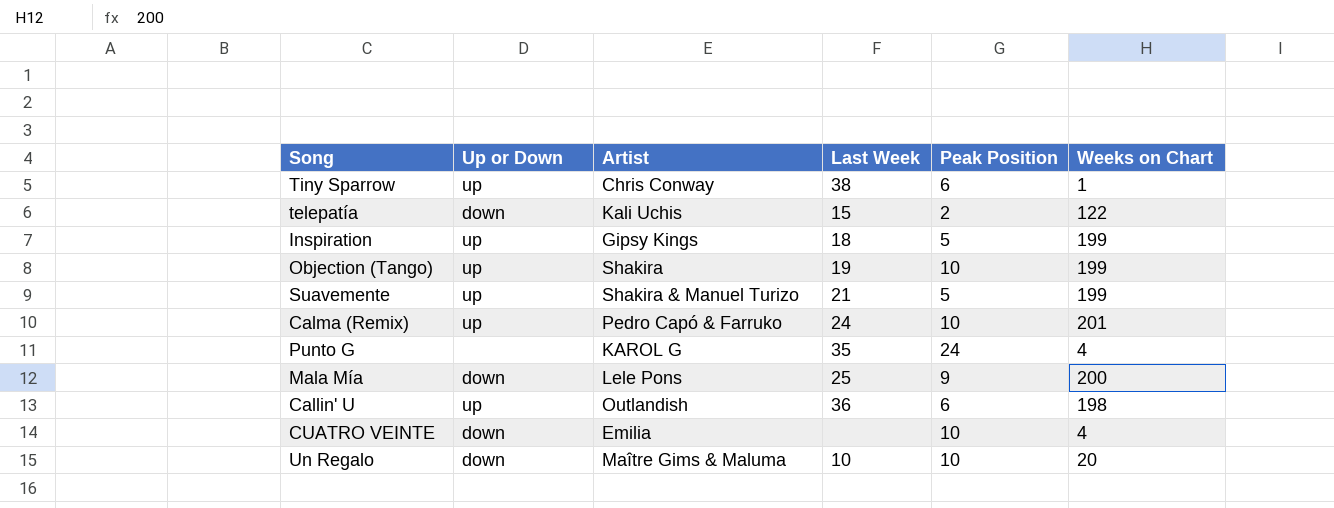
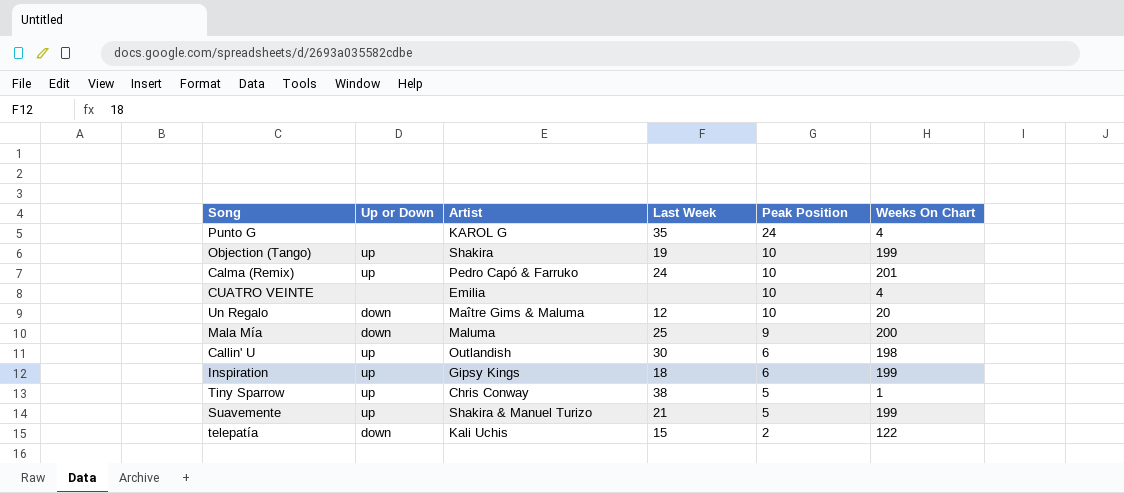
row order: none -> Peak Position descending
column name: Weeks on Chart -> Weeks On Chart
CUATRO VEINTE | Up or Down: down -> none
Un Regalo | Last Week: 10 -> 12
Mala Mía | Artist: Lele Pons -> Maluma
Callin' U | Last Week: 36 -> 30
Inspiration | Peak Position: 5 -> 6
Tiny Sparrow | Peak Position: 6 -> 5

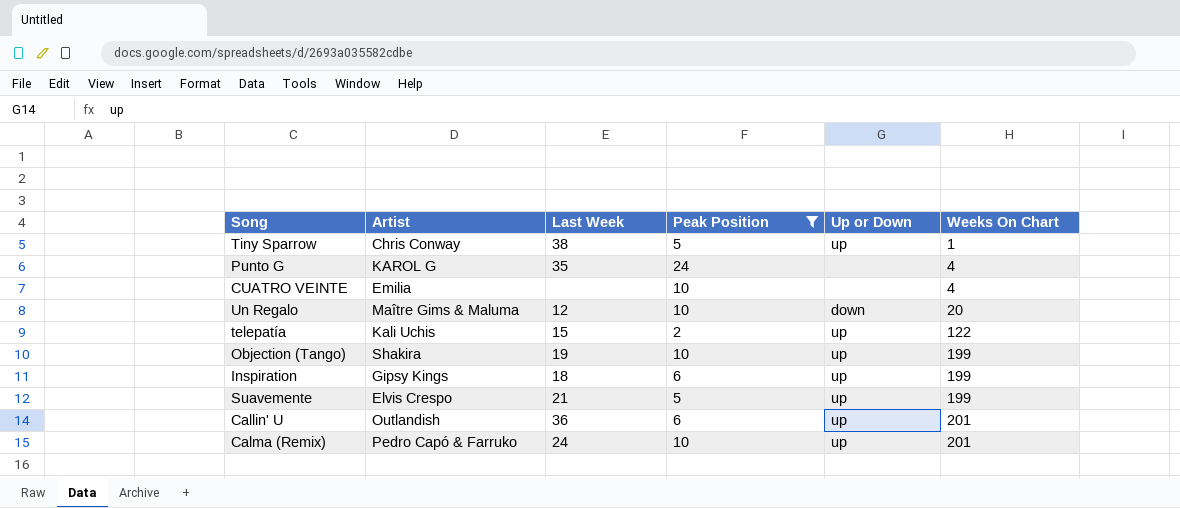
filter: none -> Peak Position != 9
row order: Peak Position descending -> Weeks On Chart ascending
column Up or Down | position: 2 -> 5
telepatía | Up or Down: down -> up
Suavemente | Artist: Shakira & Manuel Turizo -> Elvis Crespo
Callin' U | Last Week: 30 -> 36
Callin' U | Weeks On Chart: 198 -> 201

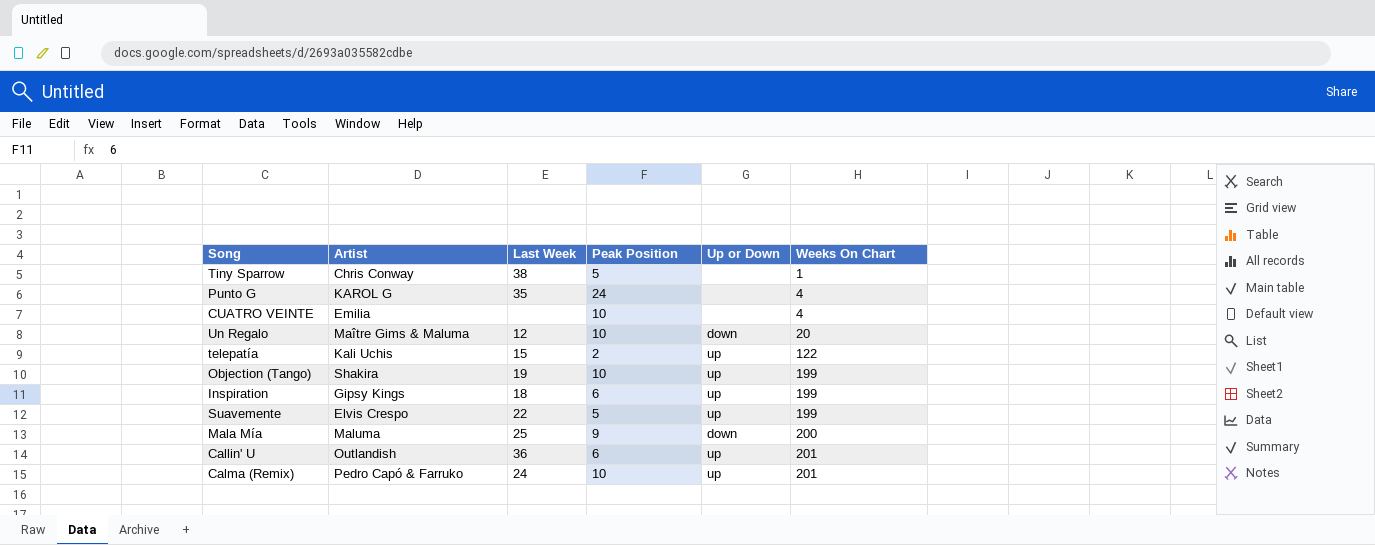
filter: Peak Position != 9 -> none
Tiny Sparrow | Up or Down: up -> none
Suavemente | Last Week: 21 -> 22

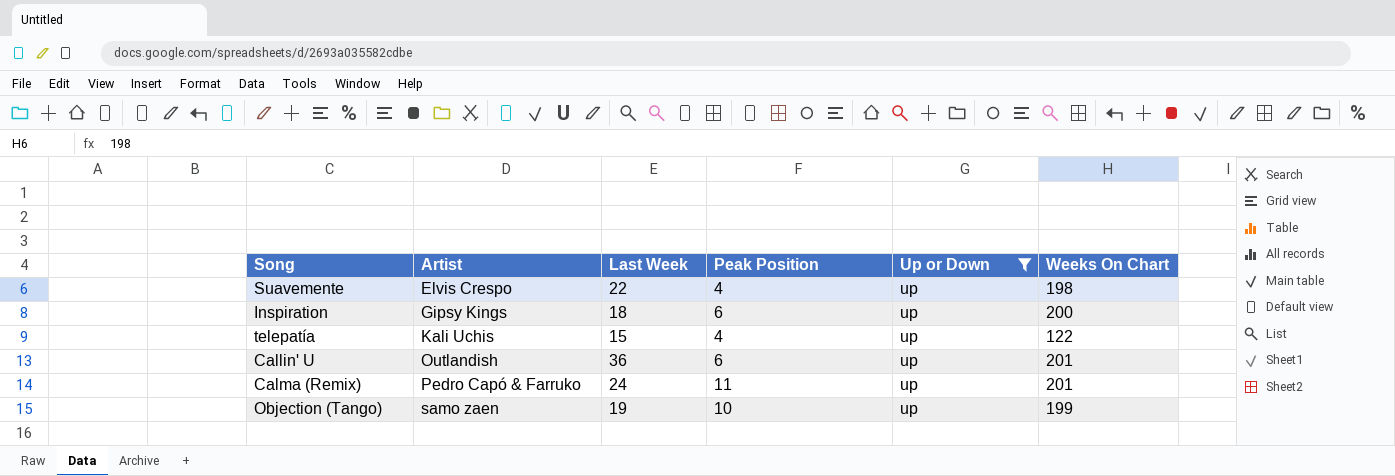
filter: none -> Up or Down = up
row order: Weeks On Chart ascending -> Artist ascending
Suavemente | Peak Position: 5 -> 4
Suavemente | Weeks On Chart: 199 -> 198
Inspiration | Weeks On Chart: 199 -> 200
telepatía | Peak Position: 2 -> 4
Calma (Remix) | Peak Position: 10 -> 11
Objection (Tango) | Artist: Shakira -> samo zaen

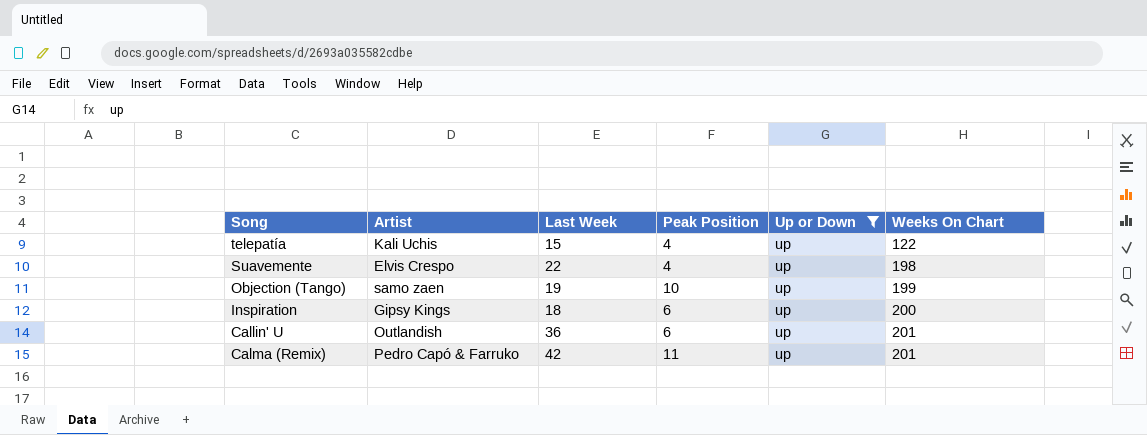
row order: Artist ascending -> Weeks On Chart ascending
Calma (Remix) | Last Week: 24 -> 42

